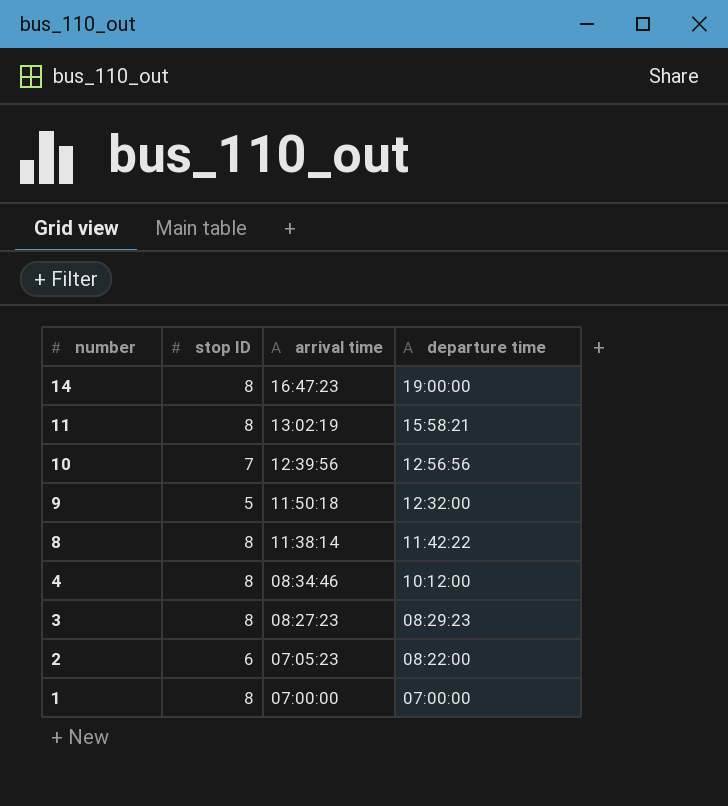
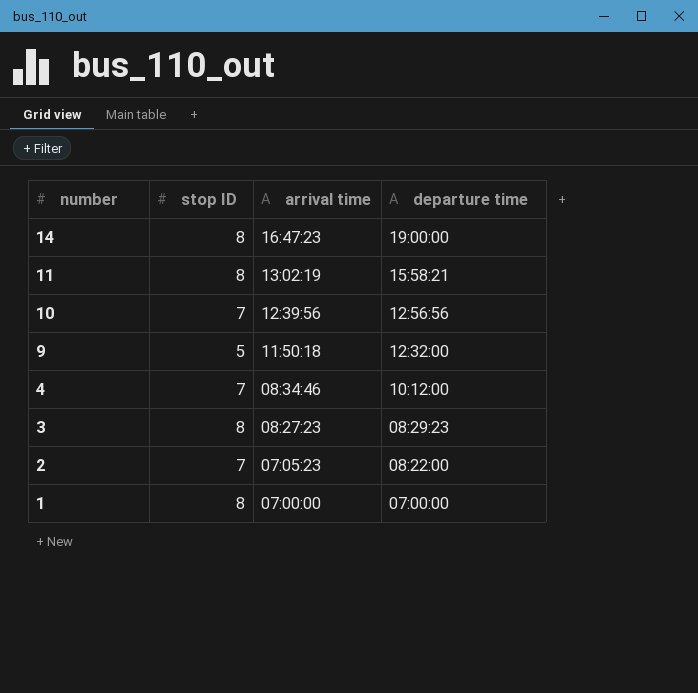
row 8: 8 | 11:38:14 | 11:42:22 -> none
4 | stop ID: 8 -> 7
2 | stop ID: 6 -> 7

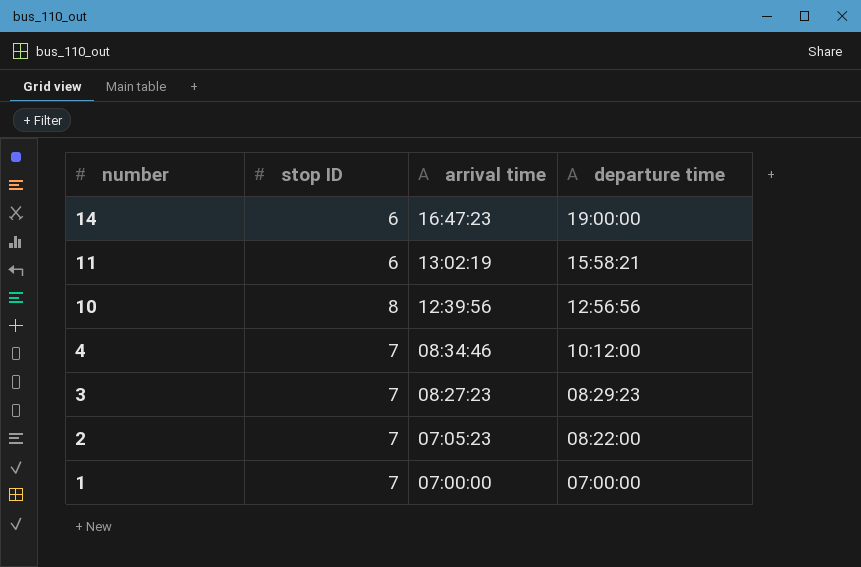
row 9: 5 | 11:50:18 | 12:32:00 -> none
14 | stop ID: 8 -> 6
11 | stop ID: 8 -> 6
10 | stop ID: 7 -> 8
3 | stop ID: 8 -> 7
1 | stop ID: 8 -> 7

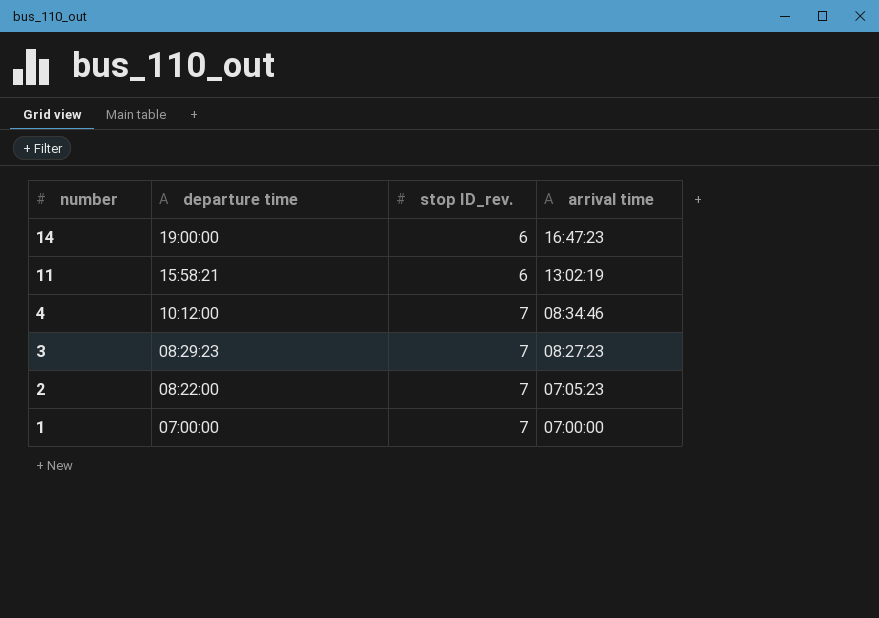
column departure time | position: 4 -> 2
column name: stop ID -> stop ID_rev.
row 10: 8 | 12:39:56 | 12:56:56 -> none

